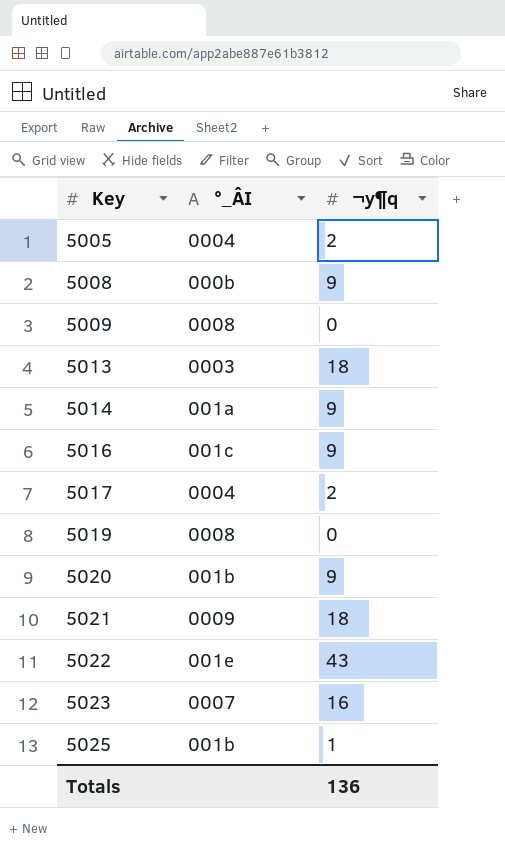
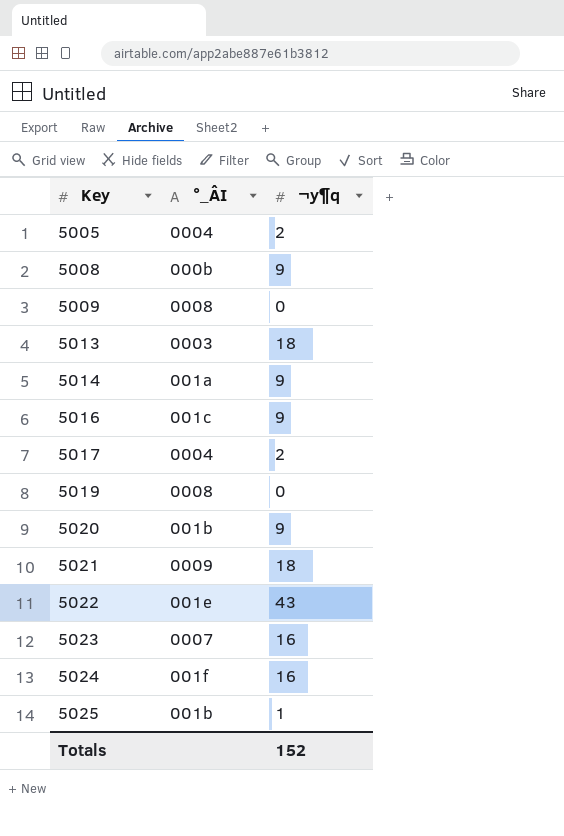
row 5024: none -> 001f | 16
Totals | ¬y¶q: 136 -> 152

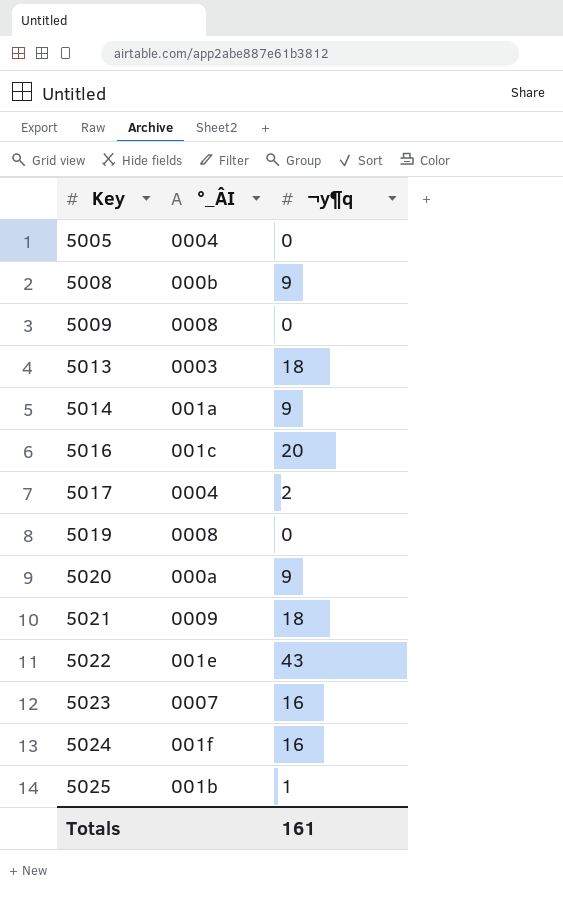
5005 | ¬y¶q: 2 -> 0
5016 | ¬y¶q: 9 -> 20
5020 | °_ÂI: 001b -> 000a
Totals | ¬y¶q: 152 -> 161

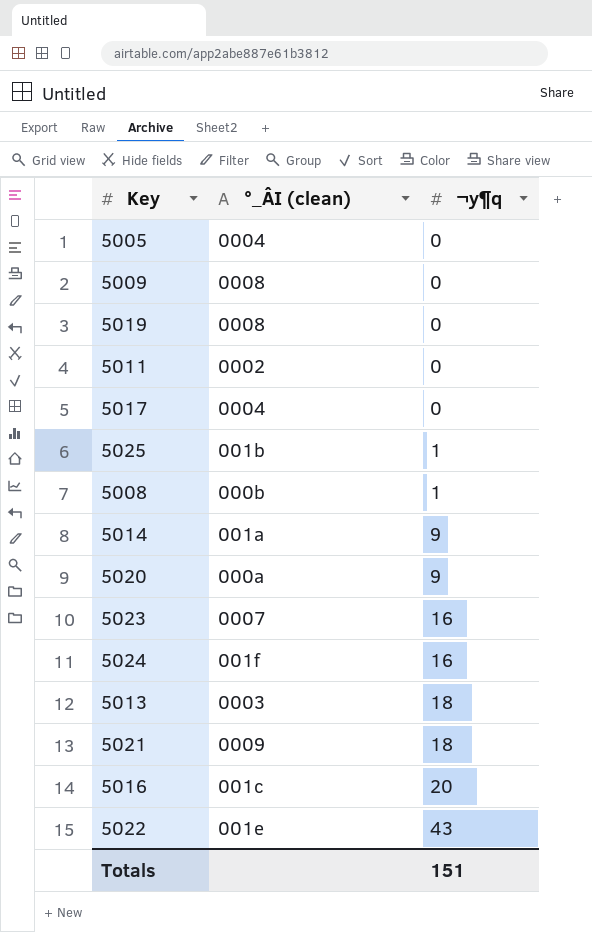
row order: Key ascending -> ¬y¶q ascending
column name: °_ÂI -> °_ÂI (clean)
row 5011: none -> 0002 | 0
5017 | ¬y¶q: 2 -> 0
5008 | ¬y¶q: 9 -> 1
Totals | ¬y¶q: 161 -> 151

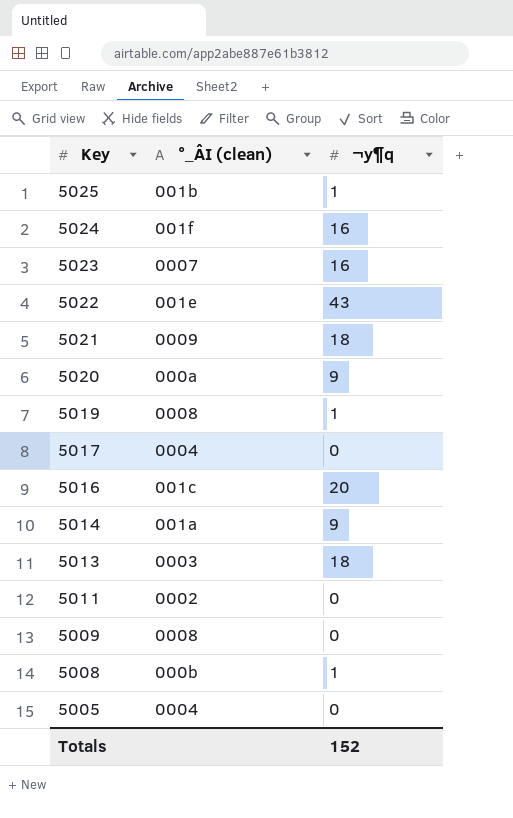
row order: ¬y¶q ascending -> Key descending
5019 | ¬y¶q: 0 -> 1
Totals | ¬y¶q: 151 -> 152

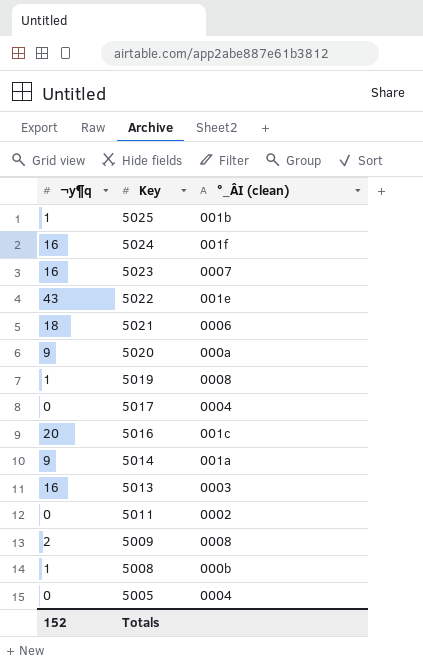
column ¬y¶q | position: 3 -> 1
5021 | °_ÂI (clean): 0009 -> 0006
5013 | ¬y¶q: 18 -> 16
5009 | ¬y¶q: 0 -> 2

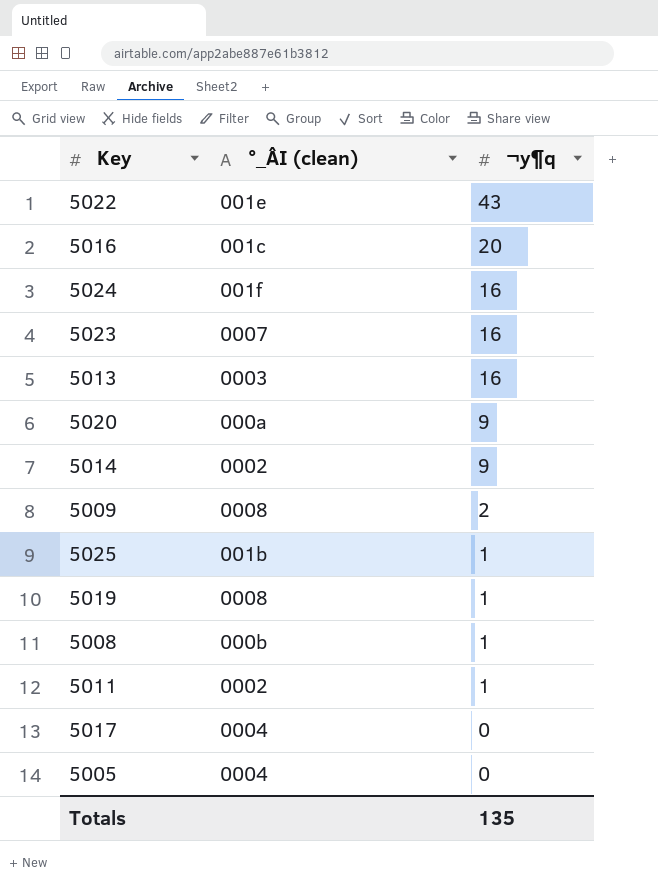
row order: Key descending -> ¬y¶q descending
column ¬y¶q | position: 1 -> 3
row 5021: 18 | 0006 -> none
5014 | °_ÂI (clean): 001a -> 0002
5011 | ¬y¶q: 0 -> 1
Totals | ¬y¶q: 152 -> 135

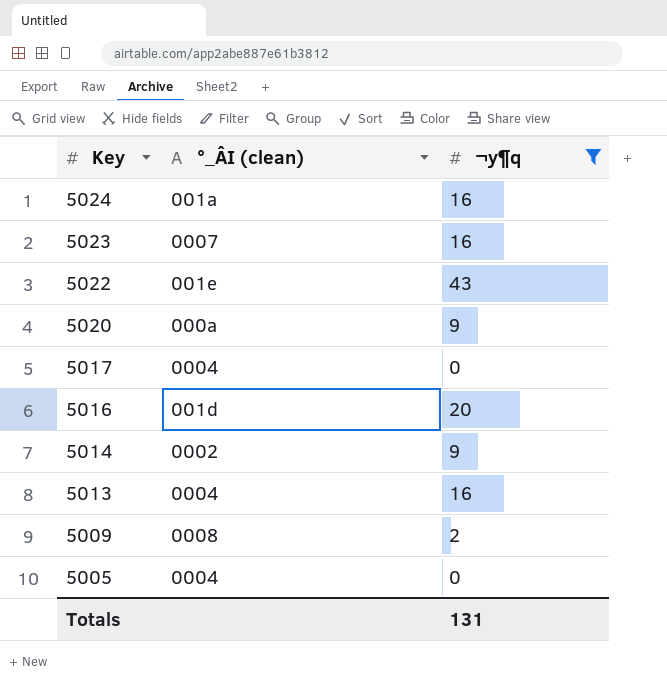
filter: none -> ¬y¶q != 1
row order: ¬y¶q descending -> Key descending
5024 | °_ÂI (clean): 001f -> 001a
5016 | °_ÂI (clean): 001c -> 001d
5013 | °_ÂI (clean): 0003 -> 0004
Totals | ¬y¶q: 135 -> 131

